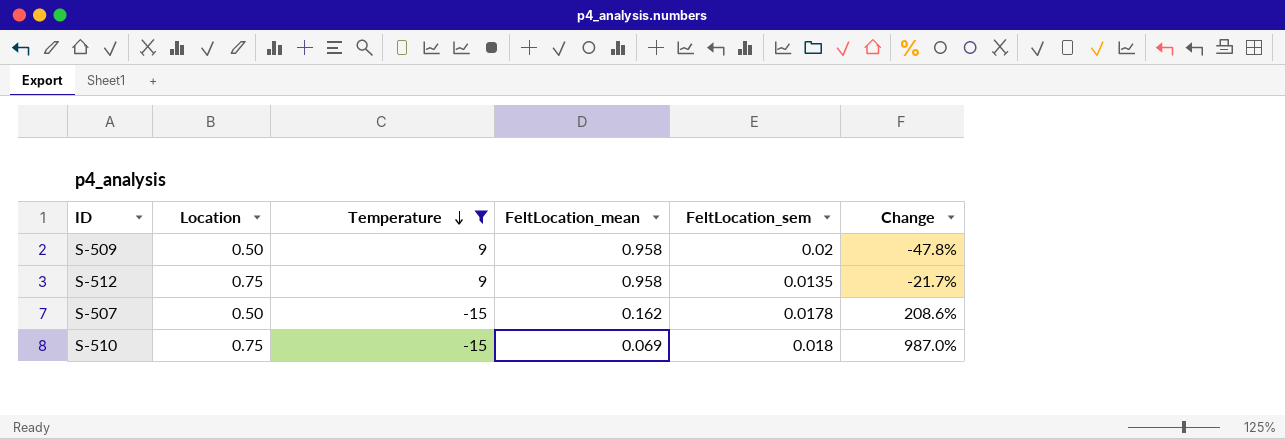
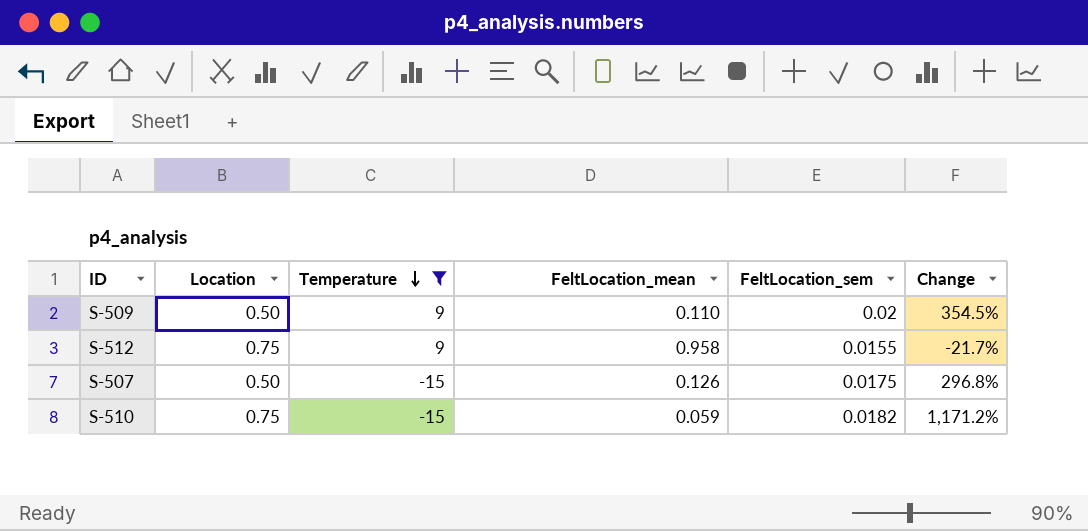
S-509 | FeltLocation_mean: 0.958 -> 0.110
S-509 | Change: -47.8% -> 354.5%
S-512 | FeltLocation_sem: 0.0135 -> 0.0155
S-507 | FeltLocation_mean: 0.162 -> 0.126
S-507 | FeltLocation_sem: 0.0178 -> 0.0175
S-507 | Change: 208.6% -> 296.8%
S-510 | FeltLocation_mean: 0.069 -> 0.059
S-510 | FeltLocation_sem: 0.018 -> 0.0182
S-510 | Change: 987.0% -> 1,171.2%

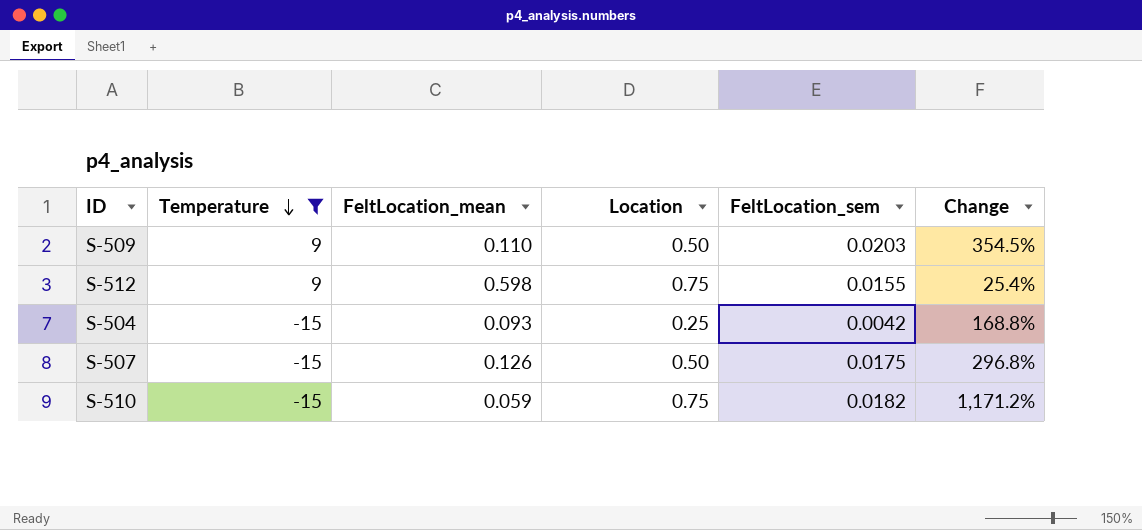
column Location | position: 2 -> 4
S-509 | FeltLocation_sem: 0.02 -> 0.0203
S-512 | FeltLocation_mean: 0.958 -> 0.598
S-512 | Change: -21.7% -> 25.4%
row S-504: none -> -15 | 0.093 | 0.25 | 0.0042 | 168.8%

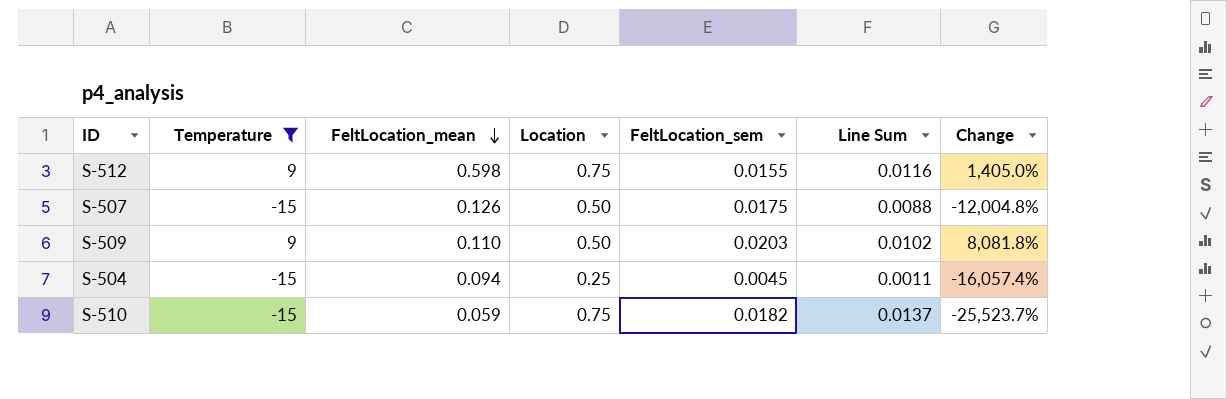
row order: Temperature descending -> FeltLocation_mean descending
column Line Sum | formula: none -> [Location] * [FeltLocation_sem]
column Change | formula: ([Location] - [FeltLocation_mean]) / [FeltLocation_mean] -> ([Temperature] - [FeltLocation_mean]) / [FeltLocation_mean]
S-504 | FeltLocation_mean: 0.093 -> 0.094
S-504 | FeltLocation_sem: 0.0042 -> 0.0045

